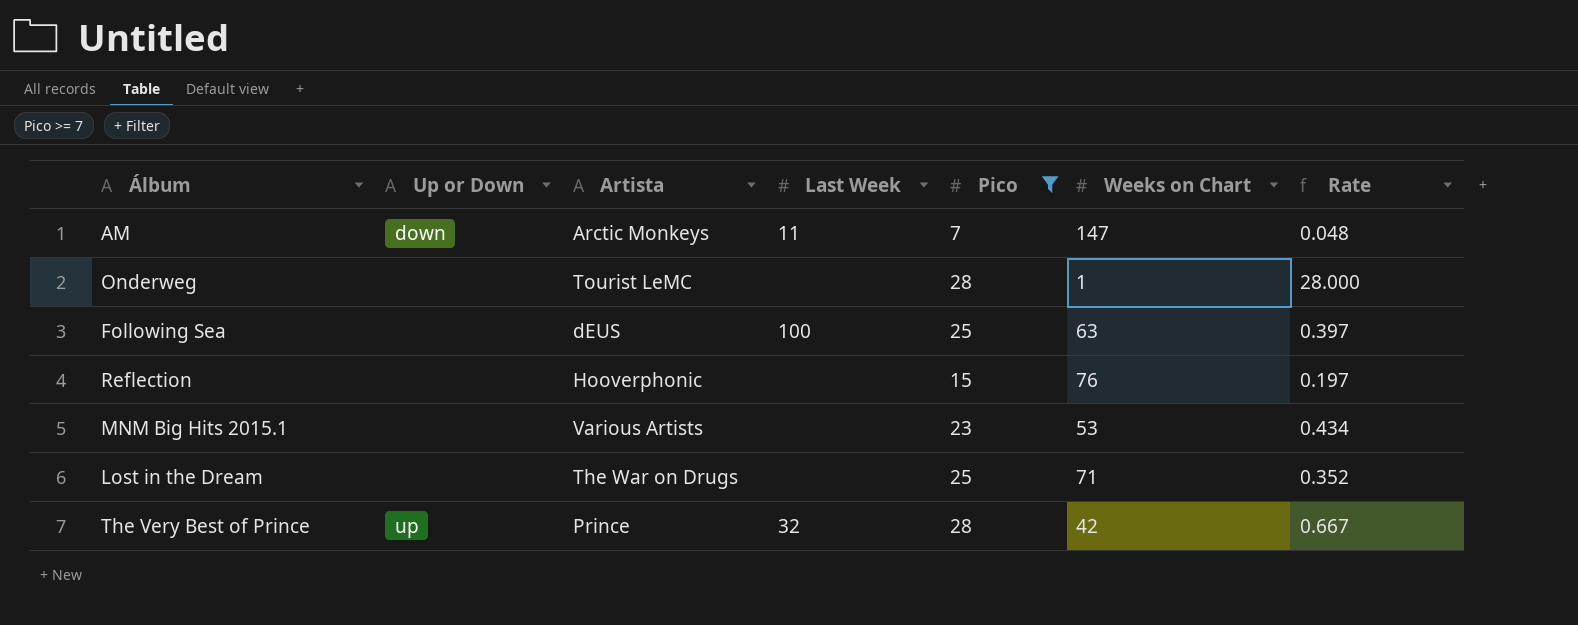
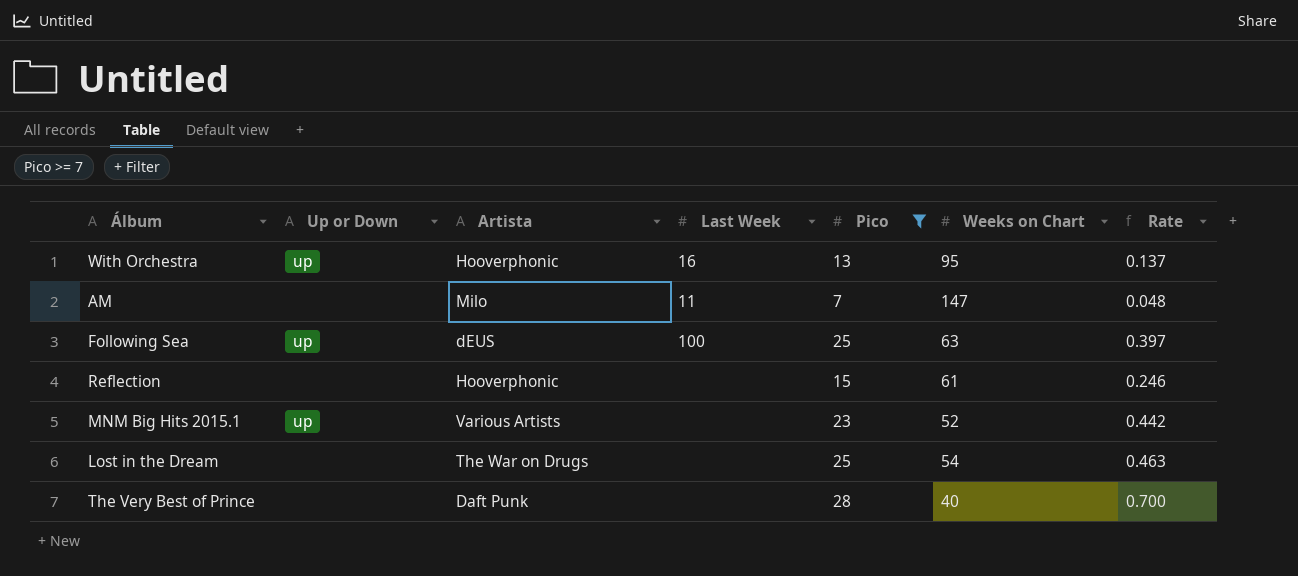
row Onderweg: none | Tourist LeMC | none | 28 | 1 | 28.000 -> none
row With Orchestra: none -> up | Hooverphonic | 16 | 13 | 95 | 0.137
AM | Up or Down: down -> none
AM | Artista: Arctic Monkeys -> Milo
Following Sea | Up or Down: none -> up
Reflection | Weeks on Chart: 76 -> 61
Reflection | Rate: 0.197 -> 0.246
MNM Big Hits 2015.1 | Up or Down: none -> up
MNM Big Hits 2015.1 | Weeks on Chart: 53 -> 52
MNM Big Hits 2015.1 | Rate: 0.434 -> 0.442
Lost in the Dream | Weeks on Chart: 71 -> 54
Lost in the Dream | Rate: 0.352 -> 0.463
The Very Best of Prince | Up or Down: up -> none
The Very Best of Prince | Artista: Prince -> Daft Punk
The Very Best of Prince | Last Week: 32 -> none
The Very Best of Prince | Weeks on Chart: 42 -> 40
The Very Best of Prince | Rate: 0.667 -> 0.700

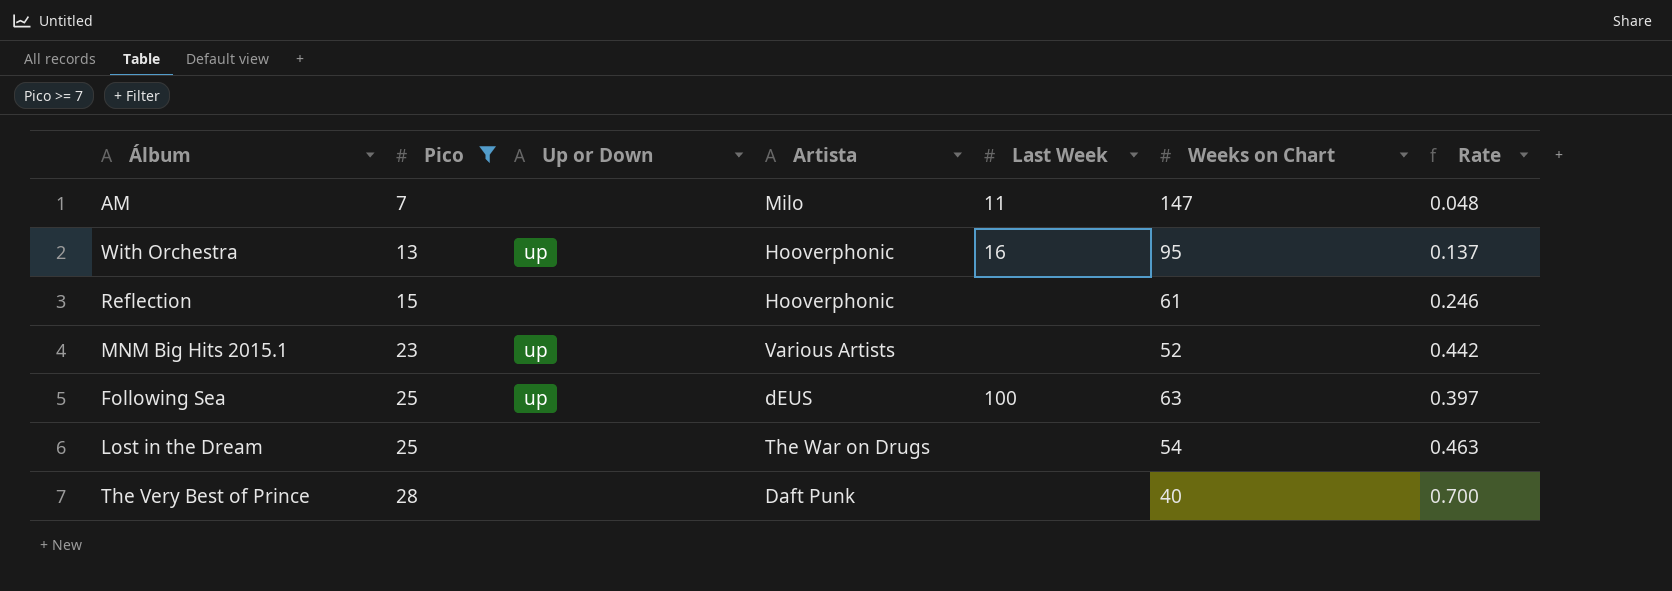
row order: none -> Pico ascending
column Pico | position: 5 -> 2

